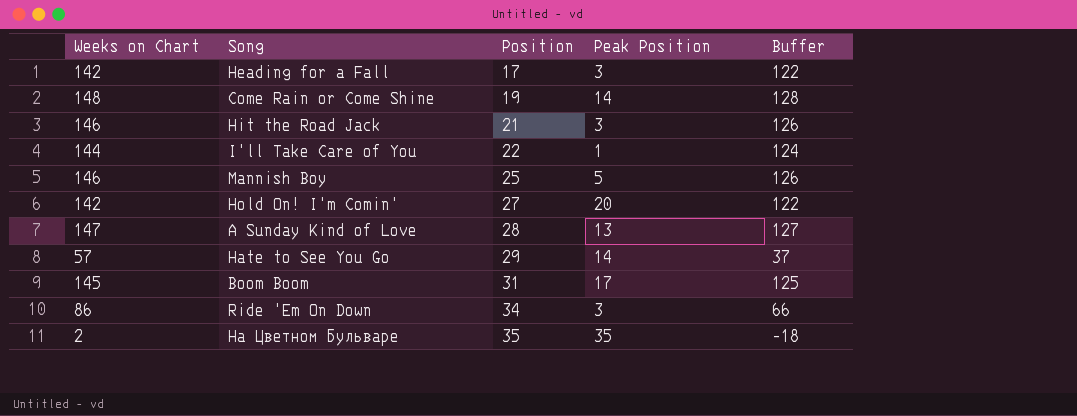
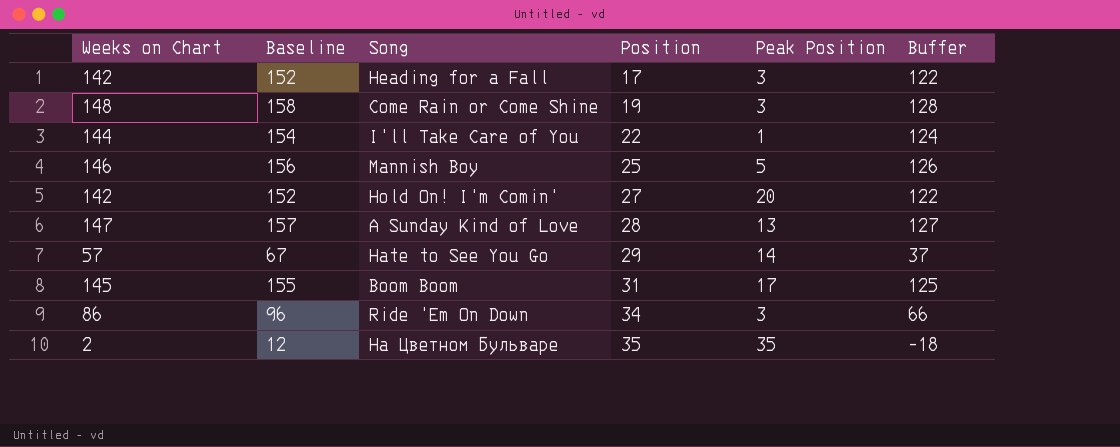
column Baseline | formula: none -> [Weeks on Chart] + 10
row Hit the Road Jack: 146 | 21 | 3 | 126 -> none
Come Rain or Come Shine | Peak Position: 14 -> 3

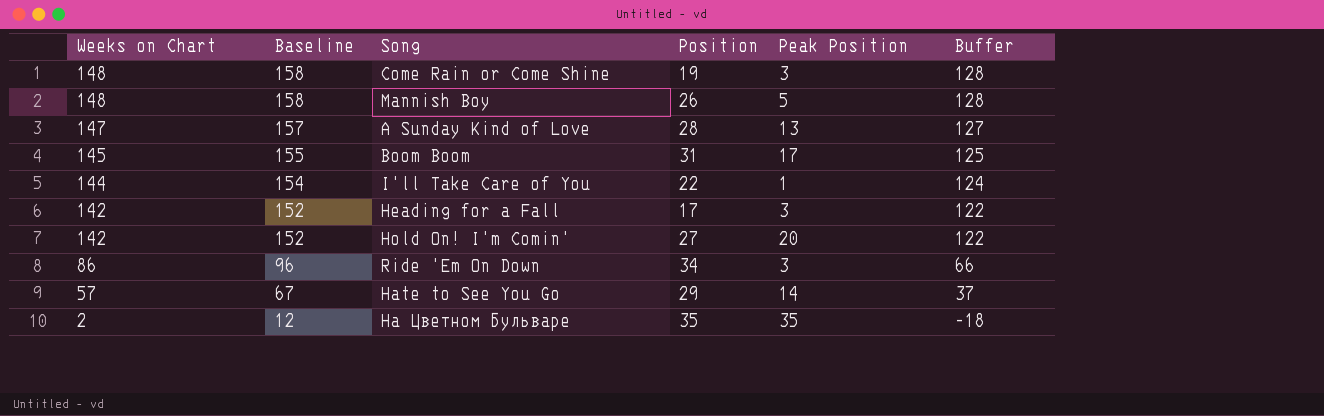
row order: Position ascending -> Weeks on Chart descending
Mannish Boy | Weeks on Chart: 146 -> 148
Mannish Boy | Baseline: 156 -> 158
Mannish Boy | Position: 25 -> 26
Mannish Boy | Buffer: 126 -> 128

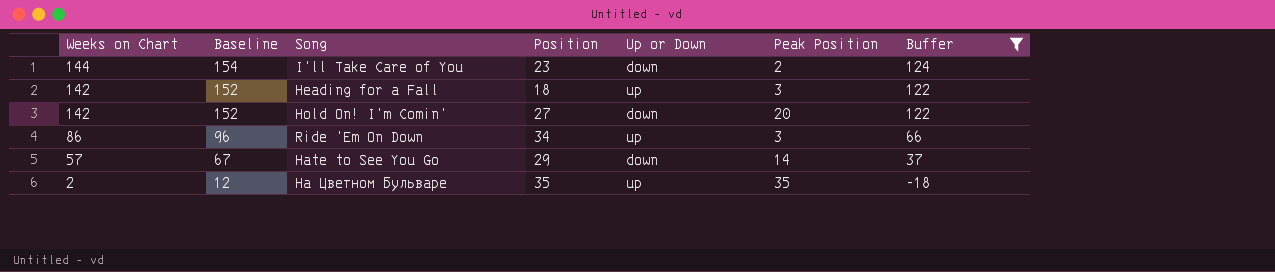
filter: none -> Buffer <= 124
column Up or Down | position: none -> 5
I'll Take Care of You | Position: 22 -> 23
I'll Take Care of You | Peak Position: 1 -> 2
Heading for a Fall | Position: 17 -> 18

